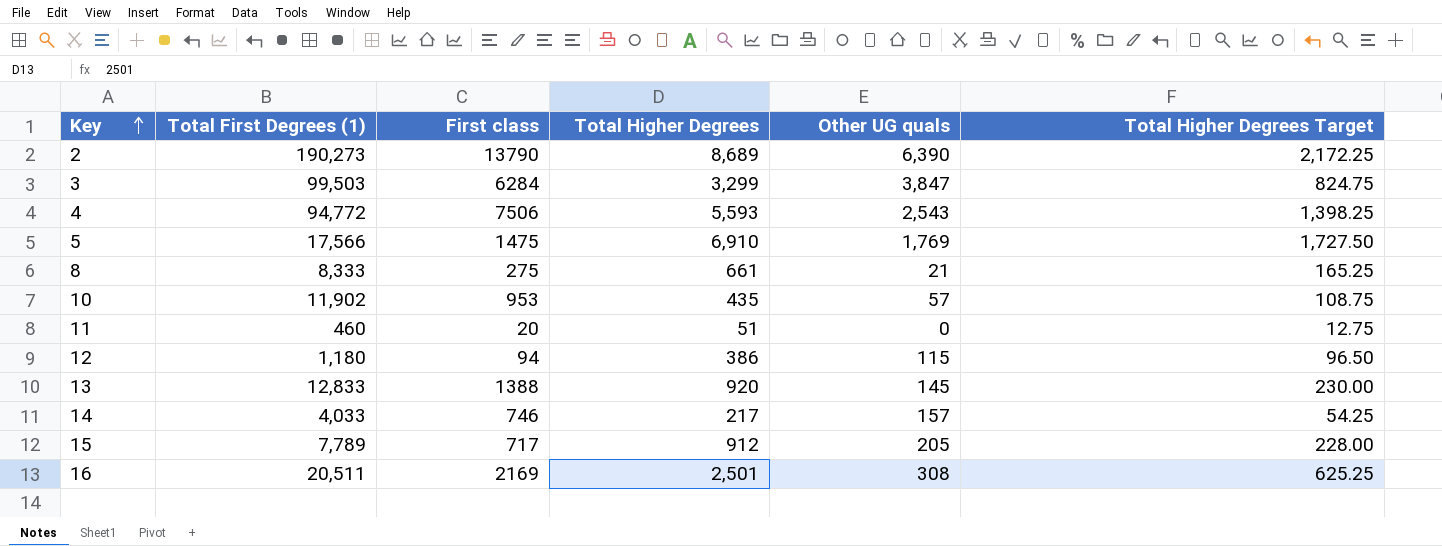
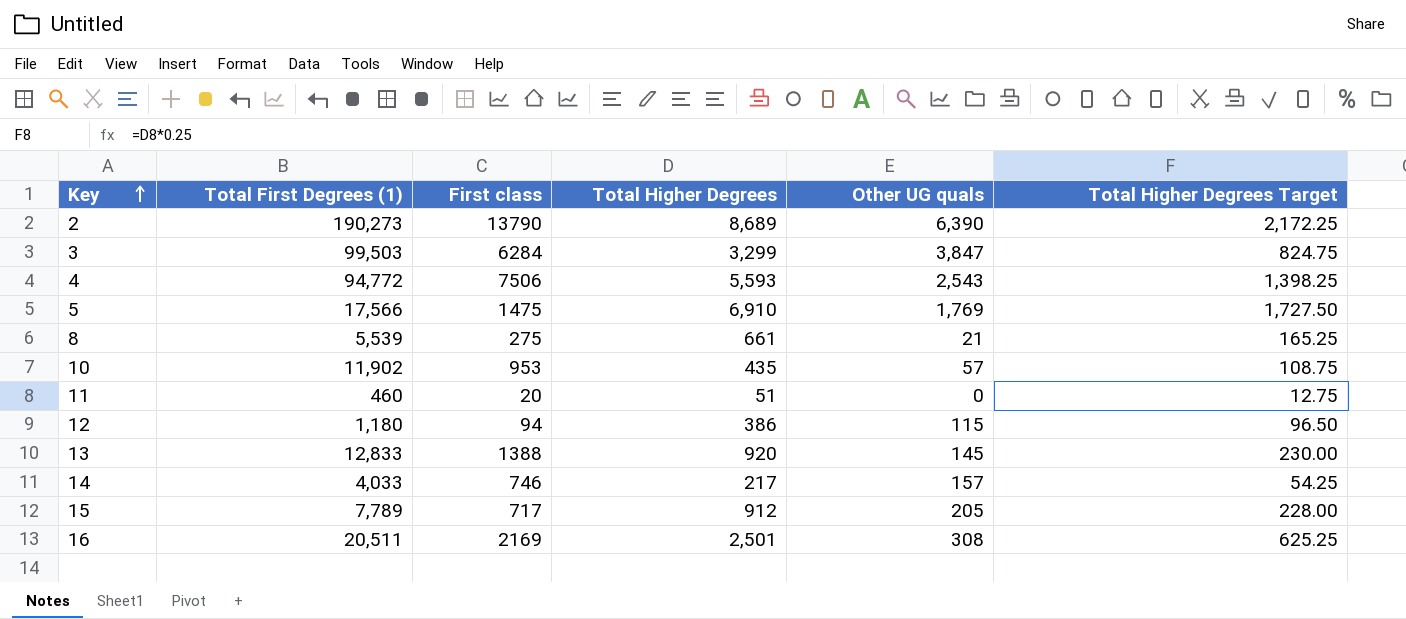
8 | Total First Degrees (1): 8,333 -> 5,539

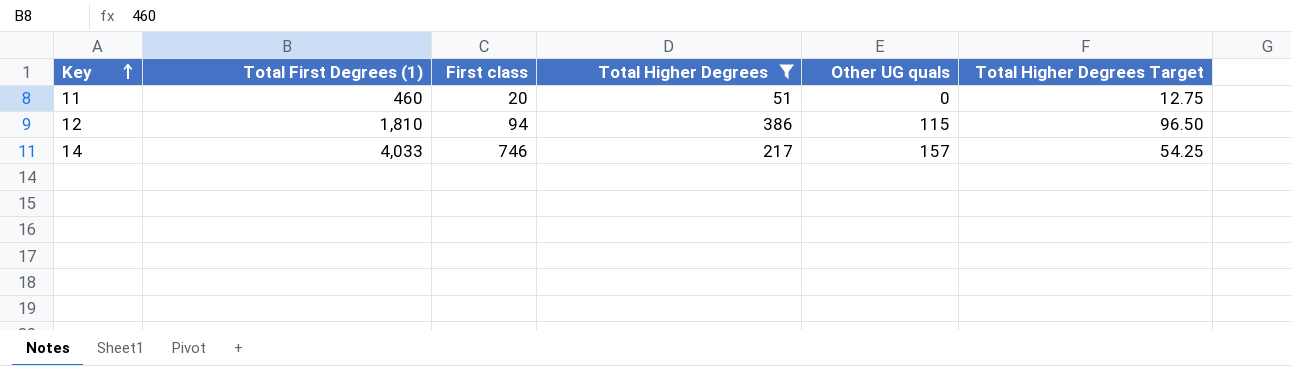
filter: none -> Total Higher Degrees <= 386
12 | Total First Degrees (1): 1,180 -> 1,810

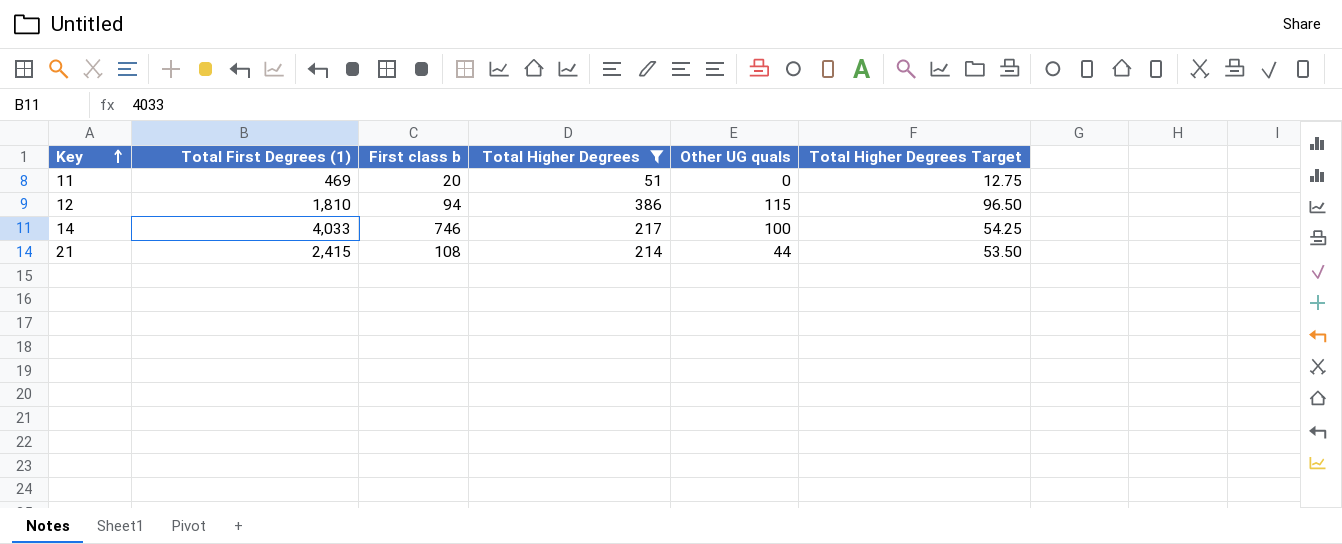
column name: First class -> First class b
11 | Total First Degrees (1): 460 -> 469
14 | Other UG quals: 157 -> 100
row 21: none -> 2,415 | 108 | 214 | 44 | 53.50

